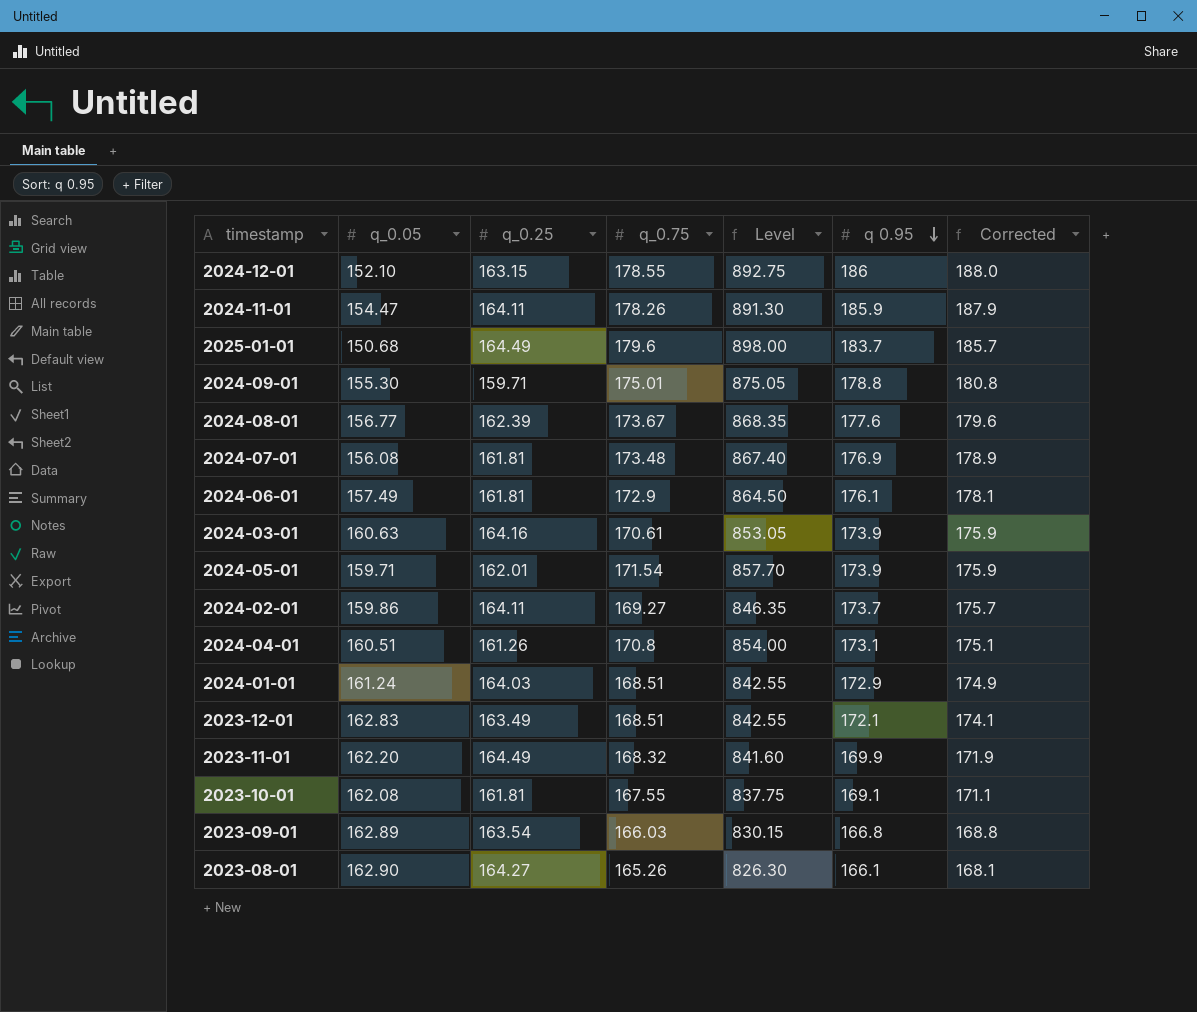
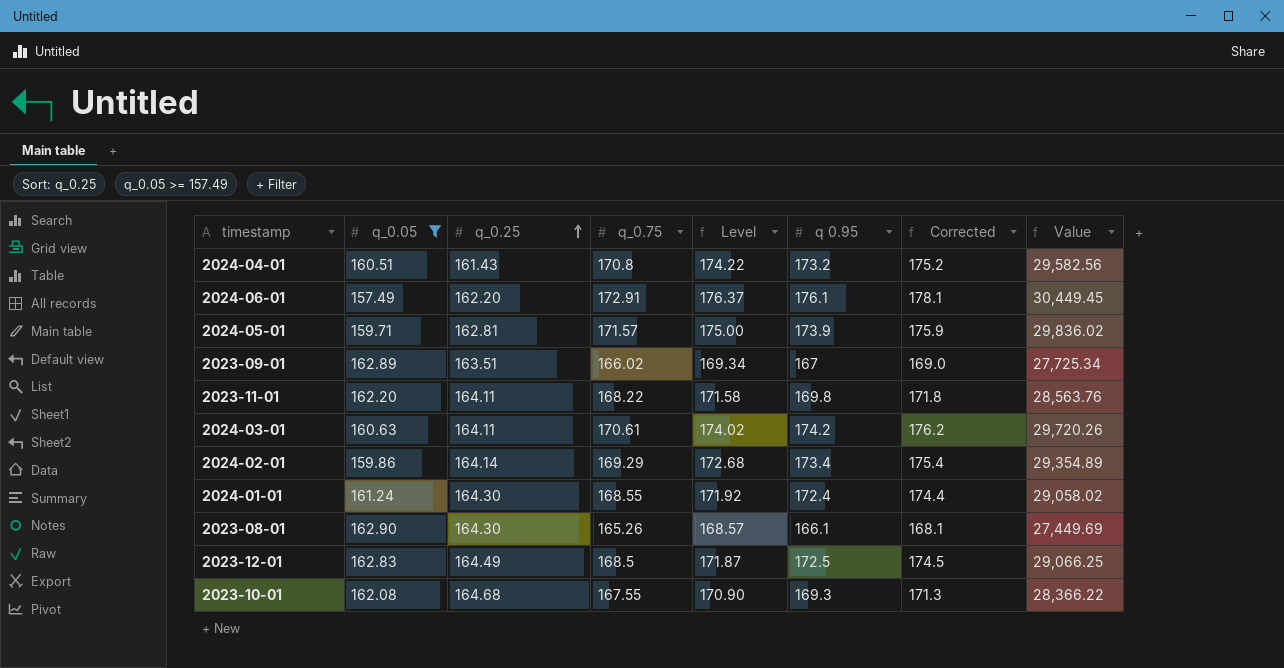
filter: none -> q_0.05 >= 157.49
row order: q 0.95 descending -> q_0.25 ascending
column Level | formula: [q_0.75] * 5 -> [q_0.75] * 1.02
column Value | formula: none -> [q_0.75] * [q 0.95]
2024-04-01 | q_0.25: 161.26 -> 161.43
2024-04-01 | q 0.95: 173.1 -> 173.2
2024-04-01 | Corrected: 175.1 -> 175.2
2024-06-01 | q_0.25: 161.81 -> 162.20
2024-06-01 | q_0.75: 172.9 -> 172.91
2024-05-01 | q_0.25: 162.01 -> 162.81
2024-05-01 | q_0.75: 171.54 -> 171.57
2023-09-01 | q_0.25: 163.54 -> 163.51
2023-09-01 | q_0.75: 166.03 -> 166.02
2023-09-01 | q 0.95: 166.8 -> 167
2023-09-01 | Corrected: 168.8 -> 169.0
2023-11-01 | q_0.25: 164.49 -> 164.11
2023-11-01 | q_0.75: 168.32 -> 168.22
2023-11-01 | q 0.95: 169.9 -> 169.8
2023-11-01 | Corrected: 171.9 -> 171.8
2024-03-01 | q_0.25: 164.16 -> 164.11
2024-03-01 | q 0.95: 173.9 -> 174.2
2024-03-01 | Corrected: 175.9 -> 176.2
2024-02-01 | q_0.25: 164.11 -> 164.14
2024-02-01 | q_0.75: 169.27 -> 169.29
2024-02-01 | q 0.95: 173.7 -> 173.4
2024-02-01 | Corrected: 175.7 -> 175.4
2024-01-01 | q_0.25: 164.03 -> 164.30
2024-01-01 | q_0.75: 168.51 -> 168.55
2024-01-01 | q 0.95: 172.9 -> 172.4
2024-01-01 | Corrected: 174.9 -> 174.4
2023-08-01 | q_0.25: 164.27 -> 164.30
2023-12-01 | q_0.25: 163.49 -> 164.49
2023-12-01 | q_0.75: 168.51 -> 168.5
2023-12-01 | q 0.95: 172.1 -> 172.5
2023-12-01 | Corrected: 174.1 -> 174.5
2023-10-01 | q_0.25: 161.81 -> 164.68
2023-10-01 | q 0.95: 169.1 -> 169.3
2023-10-01 | Corrected: 171.1 -> 171.3

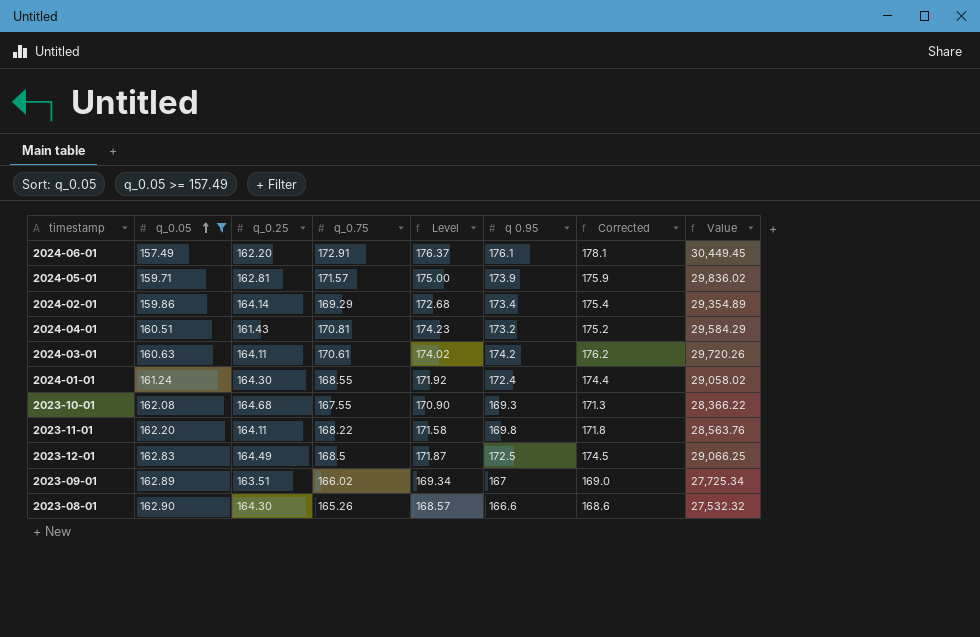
row order: q_0.25 ascending -> q_0.05 ascending
2024-04-01 | q_0.75: 170.8 -> 170.81
2024-04-01 | Level: 174.22 -> 174.23
2024-04-01 | Value: 29,582.56 -> 29,584.29
2023-08-01 | q 0.95: 166.1 -> 166.6
2023-08-01 | Corrected: 168.1 -> 168.6
2023-08-01 | Value: 27,449.69 -> 27,532.32

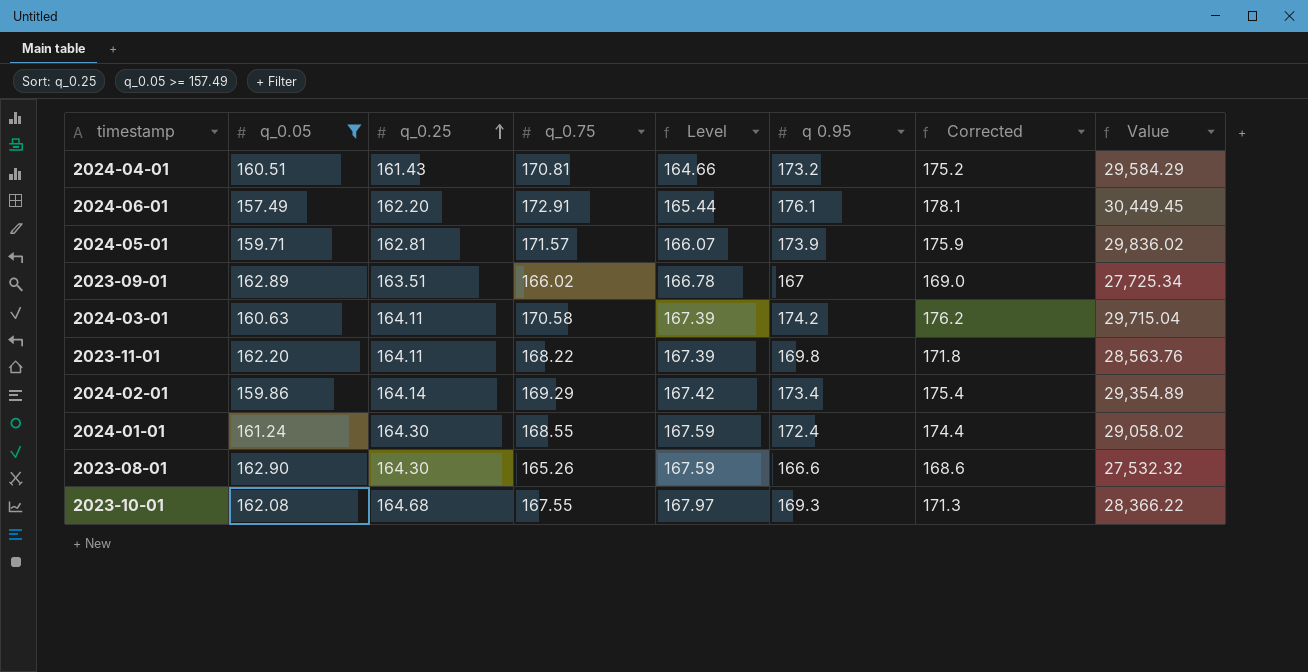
row order: q_0.05 ascending -> q_0.25 ascending
column Level | formula: [q_0.75] * 1.02 -> [q_0.25] * 1.02
row 2023-12-01: 162.83 | 164.49 | 168.5 | 171.87 | 172.5 | 174.5 | 29,066.25 -> none
2024-03-01 | q_0.75: 170.61 -> 170.58
2024-03-01 | Value: 29,720.26 -> 29,715.04

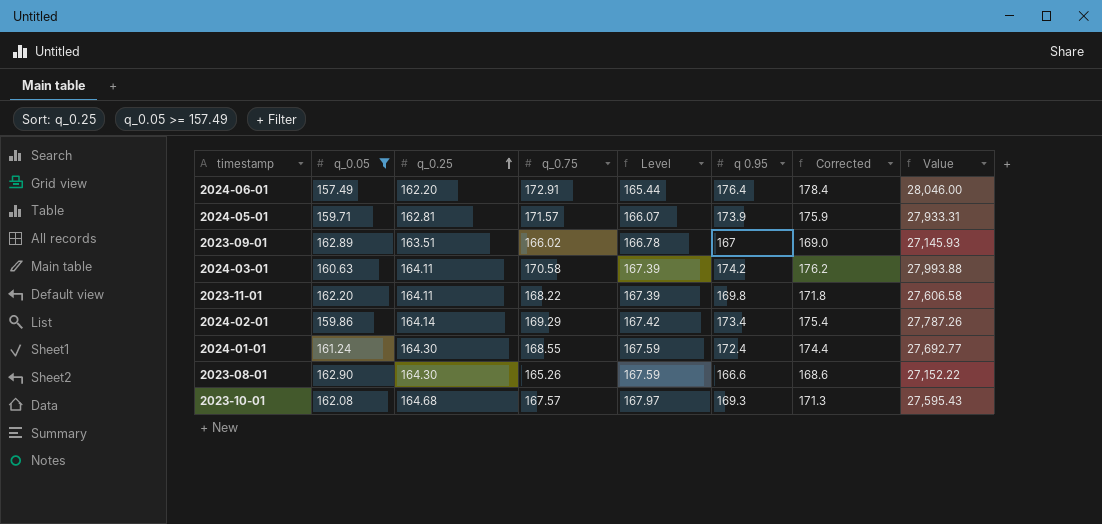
column Value | formula: [q_0.75] * [q 0.95] -> [q_0.25] * [q_0.75]
row 2024-04-01: 160.51 | 161.43 | 170.81 | 164.66 | 173.2 | 175.2 | 29,584.29 -> none
2024-06-01 | q 0.95: 176.1 -> 176.4
2024-06-01 | Corrected: 178.1 -> 178.4
2023-10-01 | q_0.75: 167.55 -> 167.57

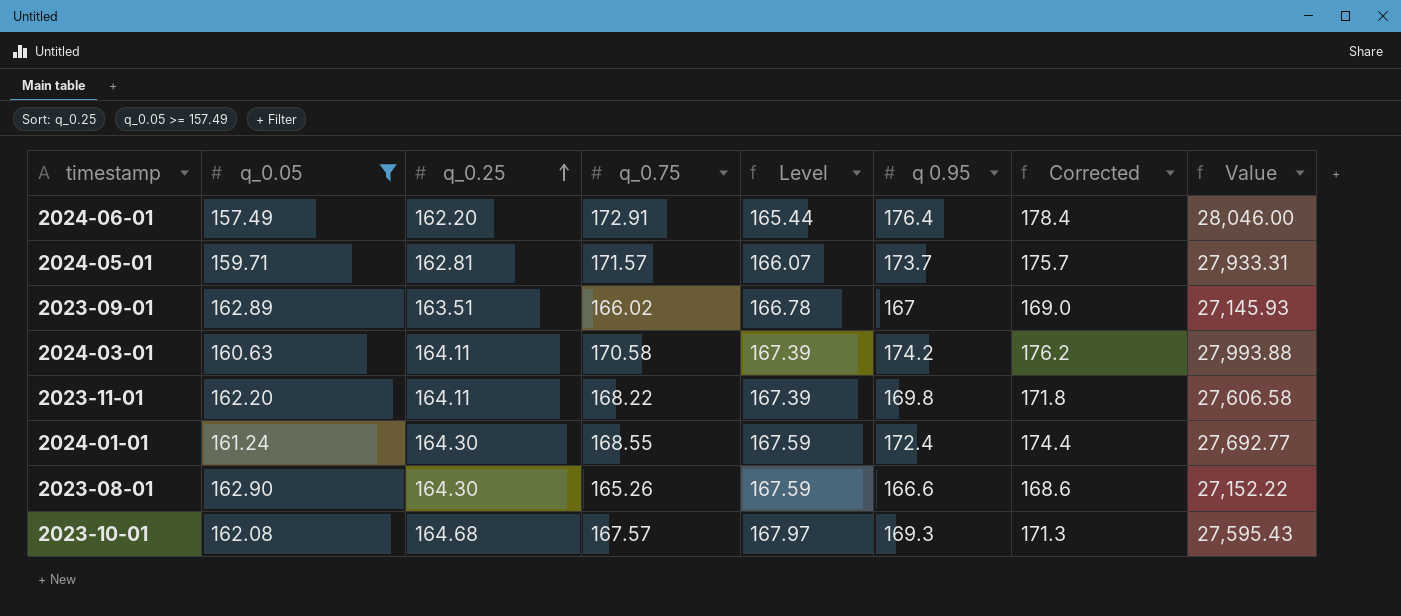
row 2024-02-01: 159.86 | 164.14 | 169.29 | 167.42 | 173.4 | 175.4 | 27,787.26 -> none
2024-05-01 | q 0.95: 173.9 -> 173.7
2024-05-01 | Corrected: 175.9 -> 175.7

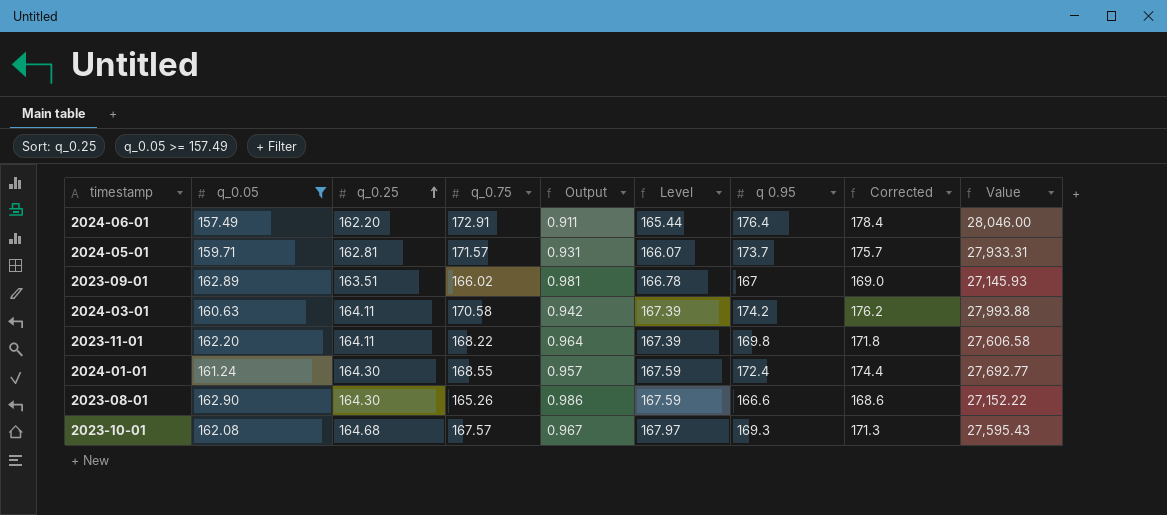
column Output | formula: none -> [q_0.05] / [q_0.75]

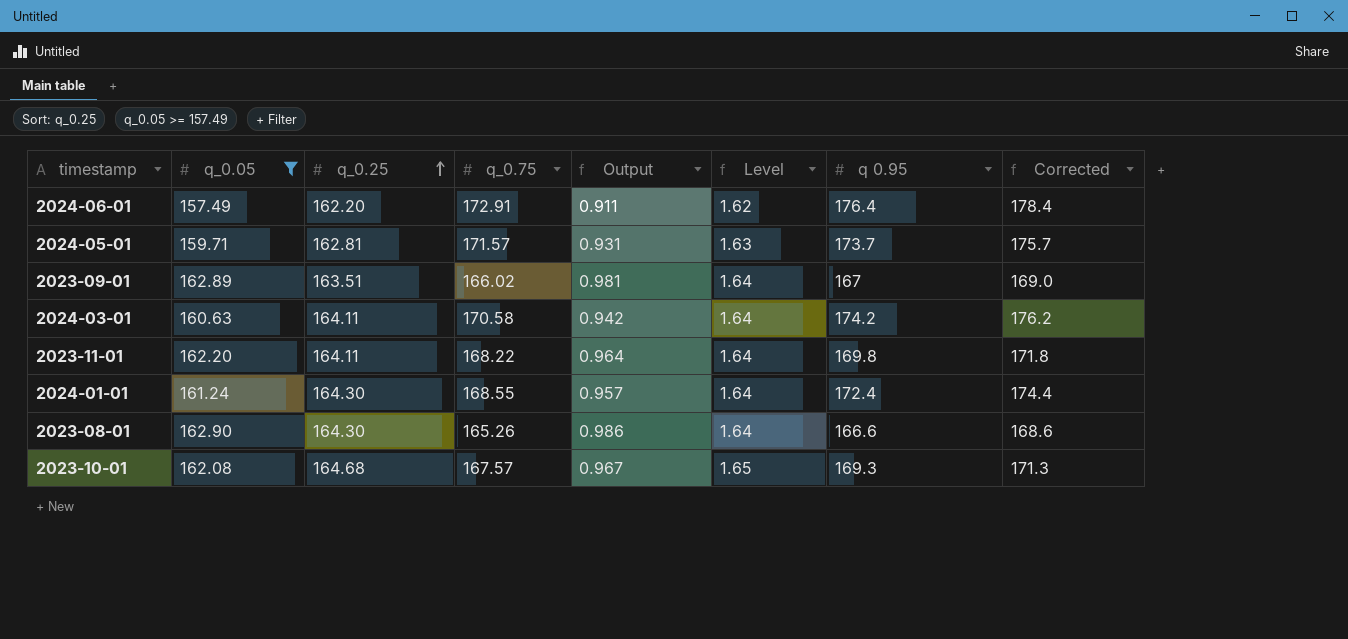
column Value | formula: [q_0.25] * [q_0.75] -> none
column Level | formula: [q_0.25] * 1.02 -> [q_0.25] * 0.01

